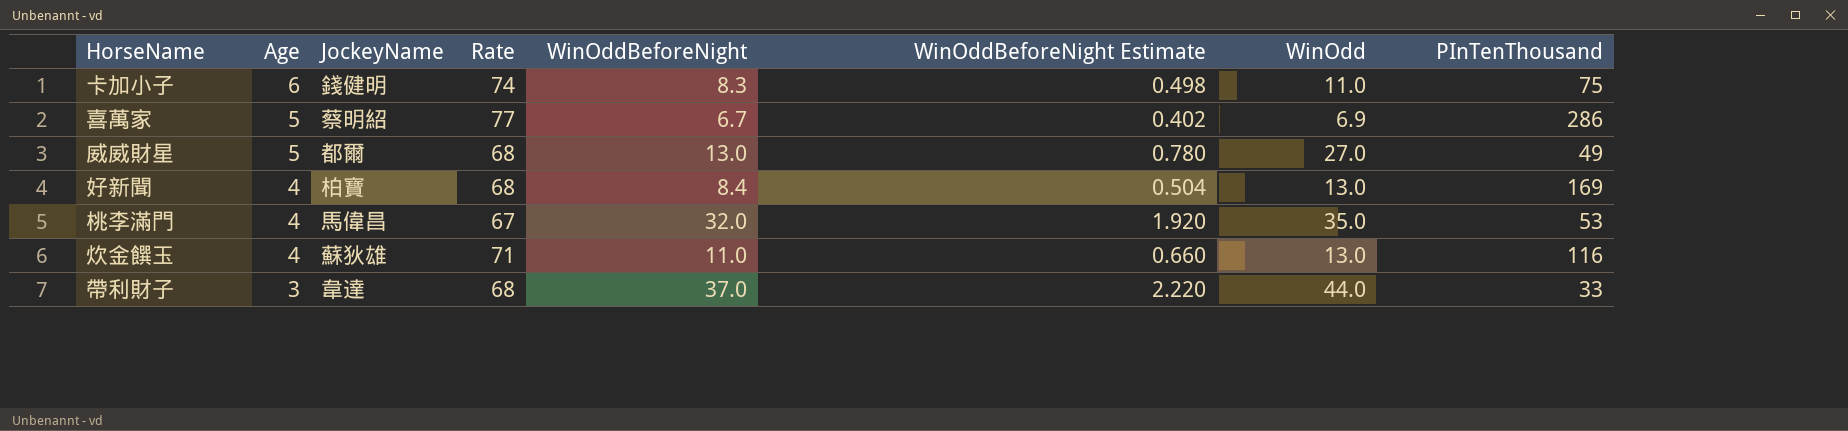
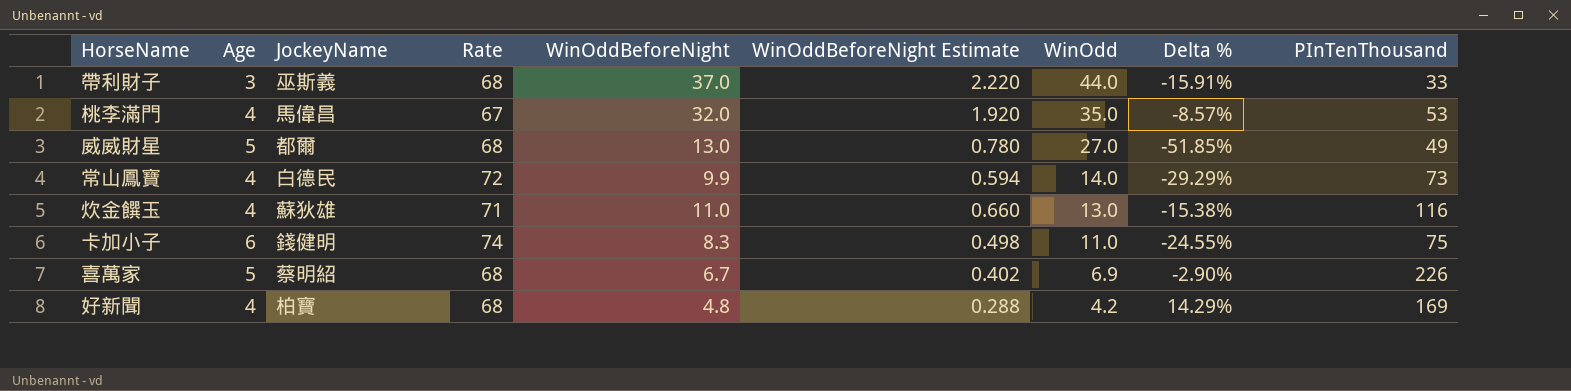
row order: Age descending -> WinOdd descending
column Delta % | formula: none -> ([WinOddBeforeNight] - [WinOdd]) / [WinOdd]
帶利財子 | JockeyName: 韋達 -> 巫斯義
row 常山鳳寶: none -> 4 | 白德民 | 72 | 9.9 | 0.594 | 14.0 | -29.29% | 73
喜萬家 | Rate: 77 -> 68
喜萬家 | PInTenThousand: 286 -> 226
好新聞 | WinOddBeforeNight: 8.4 -> 4.8
好新聞 | WinOddBeforeNight Estimate: 0.504 -> 0.288
好新聞 | WinOdd: 13.0 -> 4.2

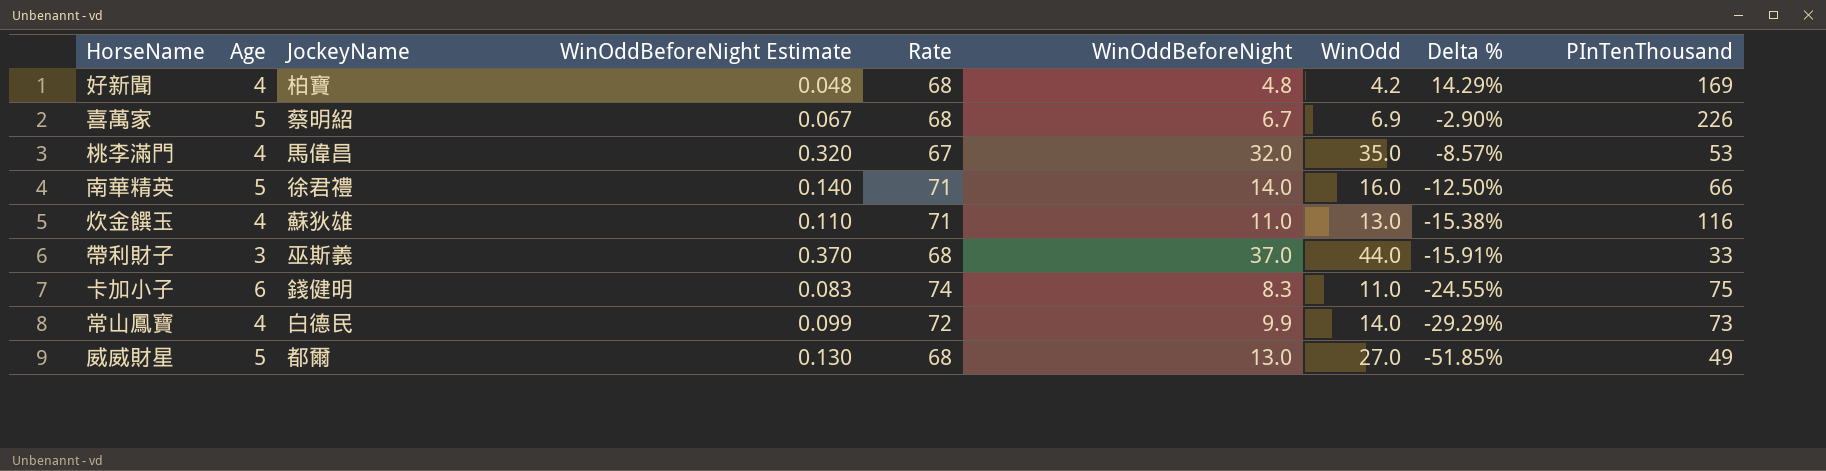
row order: WinOdd descending -> Delta % descending
column WinOddBeforeNight Estimate | formula: [WinOddBeforeNight] * 0.06 -> [WinOddBeforeNight] * 0.01
column WinOddBeforeNight Estimate | position: 6 -> 4
row 南華精英: none -> 5 | 徐君禮 | 0.140 | 71 | 14.0 | 16.0 | -12.50% | 66

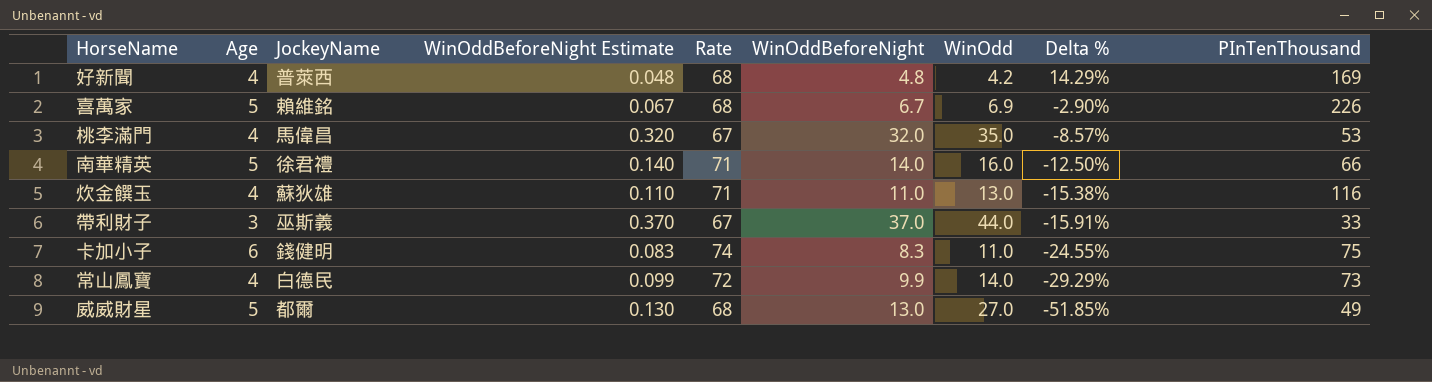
好新聞 | JockeyName: 柏寶 -> 普萊西
喜萬家 | JockeyName: 蔡明紹 -> 賴維銘
帶利財子 | Rate: 68 -> 67

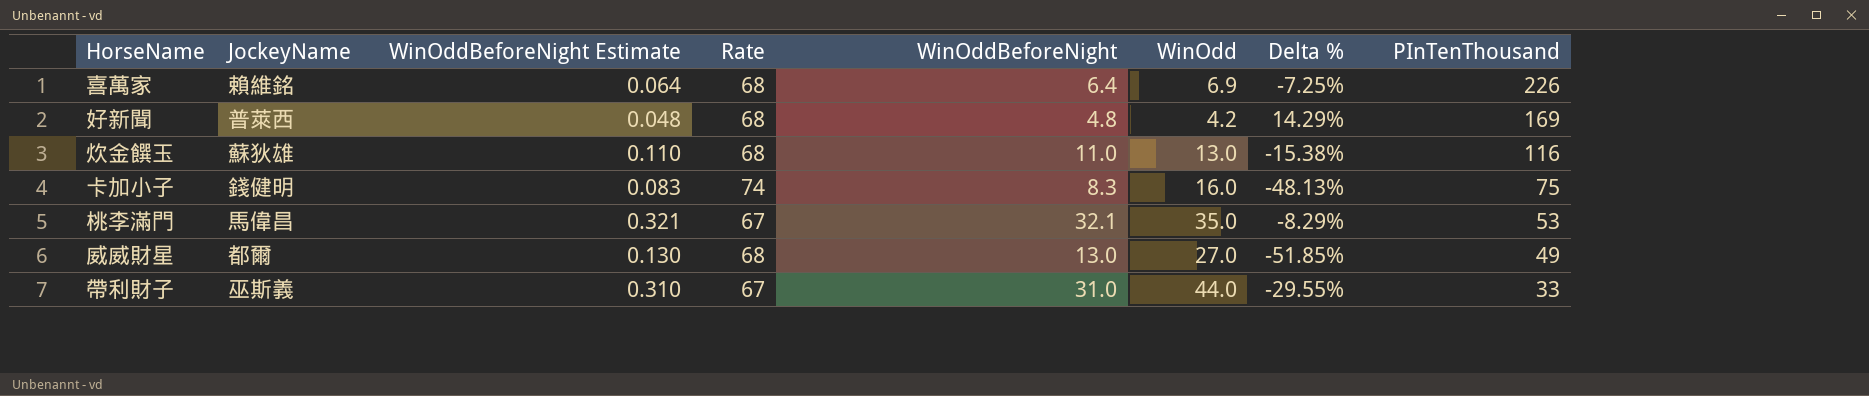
row order: Delta % descending -> PInTenThousand descending
column Age | position: 2 -> none
row 南華精英: 5 | 徐君禮 | 0.140 | 71 | 14.0 | 16.0 | -12.50% | 66 -> none
row 常山鳳寶: 4 | 白德民 | 0.099 | 72 | 9.9 | 14.0 | -29.29% | 73 -> none
喜萬家 | WinOddBeforeNight Estimate: 0.067 -> 0.064
喜萬家 | WinOddBeforeNight: 6.7 -> 6.4
喜萬家 | Delta %: -2.90% -> -7.25%
炊金饌玉 | Rate: 71 -> 68
卡加小子 | WinOdd: 11.0 -> 16.0
卡加小子 | Delta %: -24.55% -> -48.13%
桃李滿門 | WinOddBeforeNight Estimate: 0.320 -> 0.321
桃李滿門 | WinOddBeforeNight: 32.0 -> 32.1
桃李滿門 | Delta %: -8.57% -> -8.29%
帶利財子 | WinOddBeforeNight Estimate: 0.370 -> 0.310
帶利財子 | WinOddBeforeNight: 37.0 -> 31.0
帶利財子 | Delta %: -15.91% -> -29.55%

